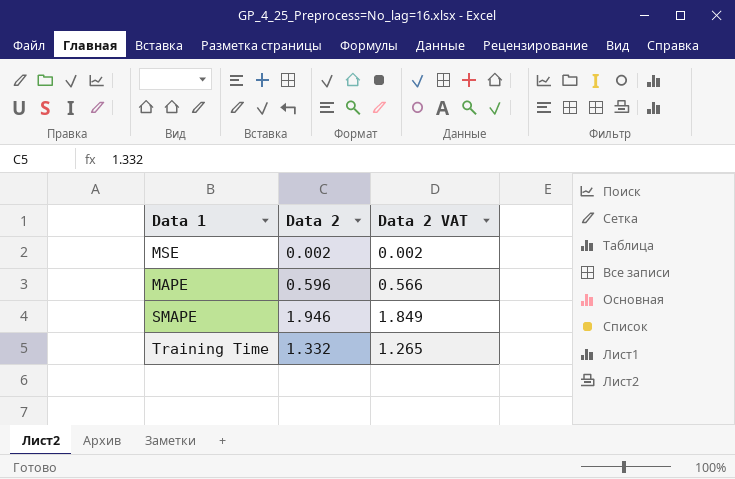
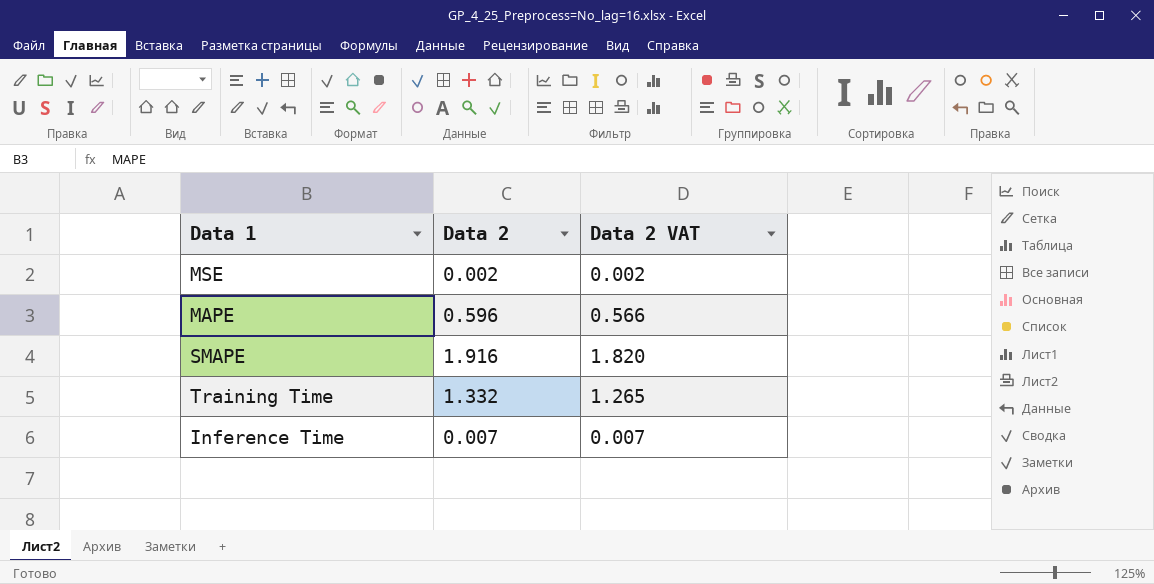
SMAPE | Data 2: 1.946 -> 1.916
SMAPE | Data 2 VAT: 1.849 -> 1.820
row Inference Time: none -> 0.007 | 0.007

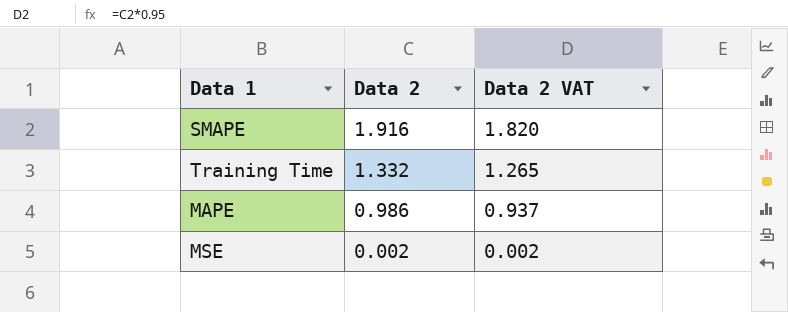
row order: none -> Data 2 descending
row Inference Time: 0.007 | 0.007 -> none
MAPE | Data 2: 0.596 -> 0.986
MAPE | Data 2 VAT: 0.566 -> 0.937

